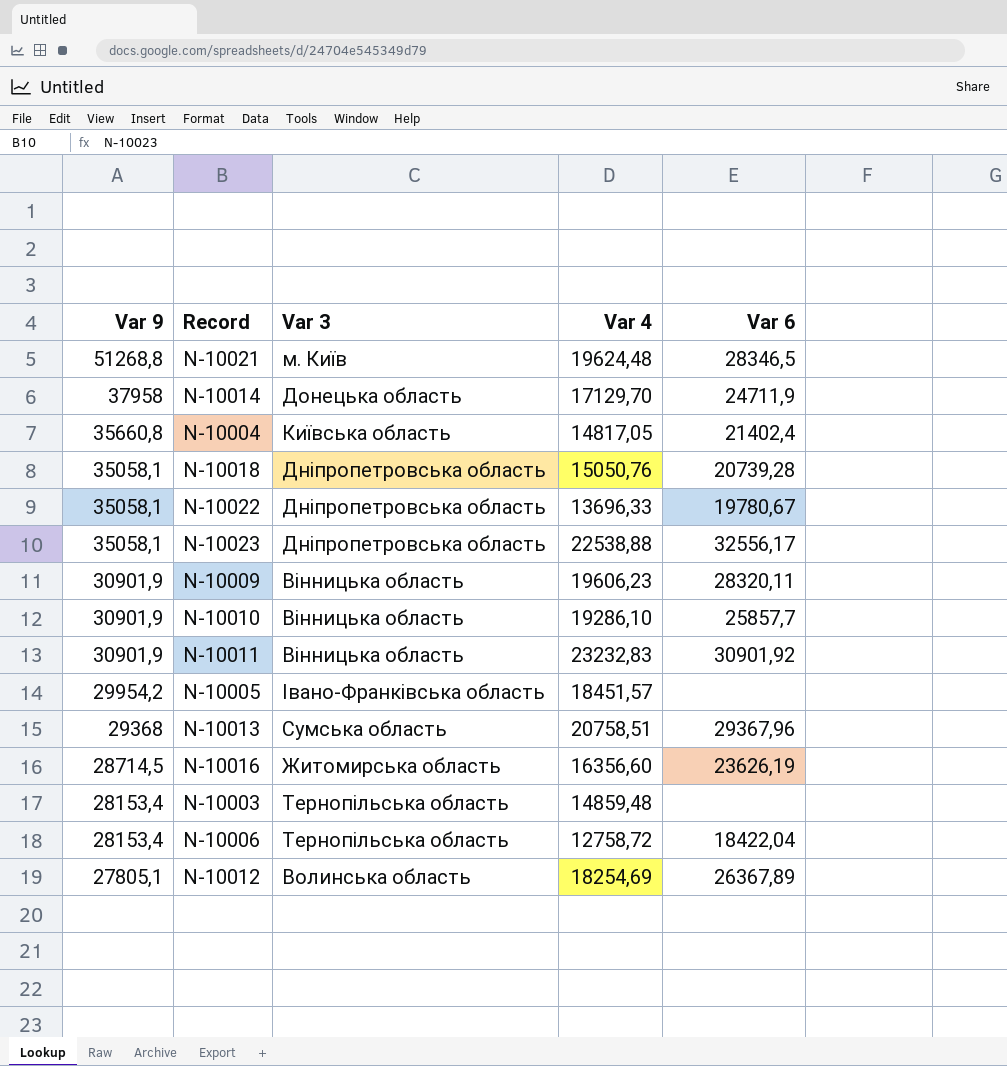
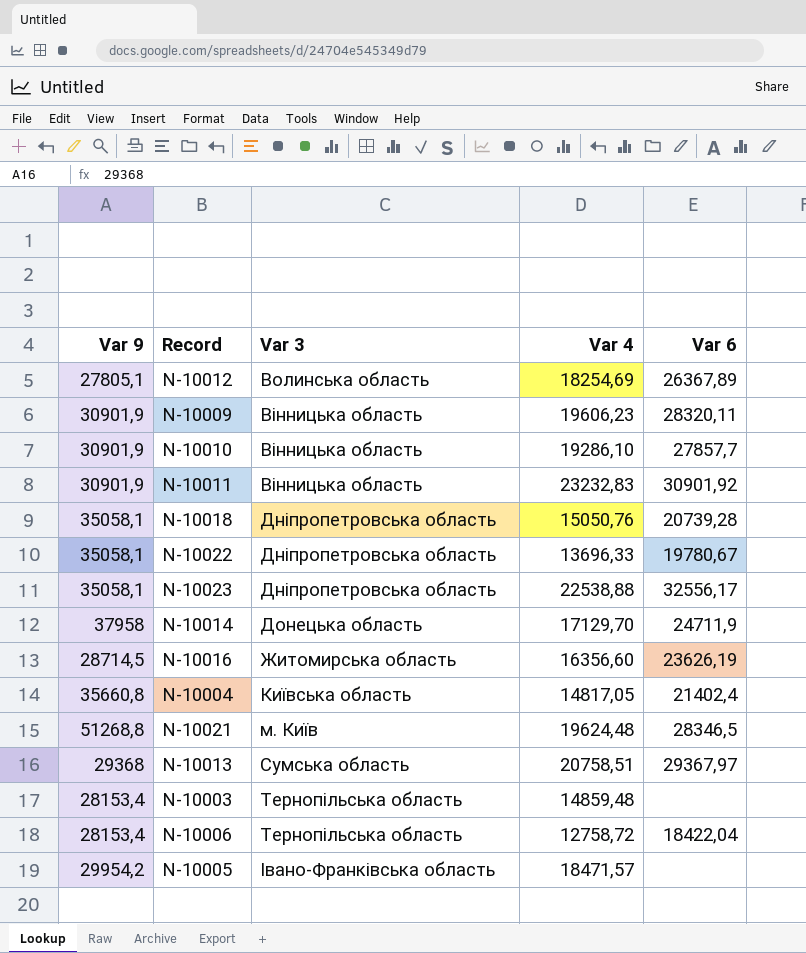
row order: Var 9 descending -> Var 3 ascending
N-10010 | Var 6: 25857,7 -> 27857,7
N-10013 | Var 6: 29367,96 -> 29367,97
N-10005 | Var 4: 18451,57 -> 18471,57

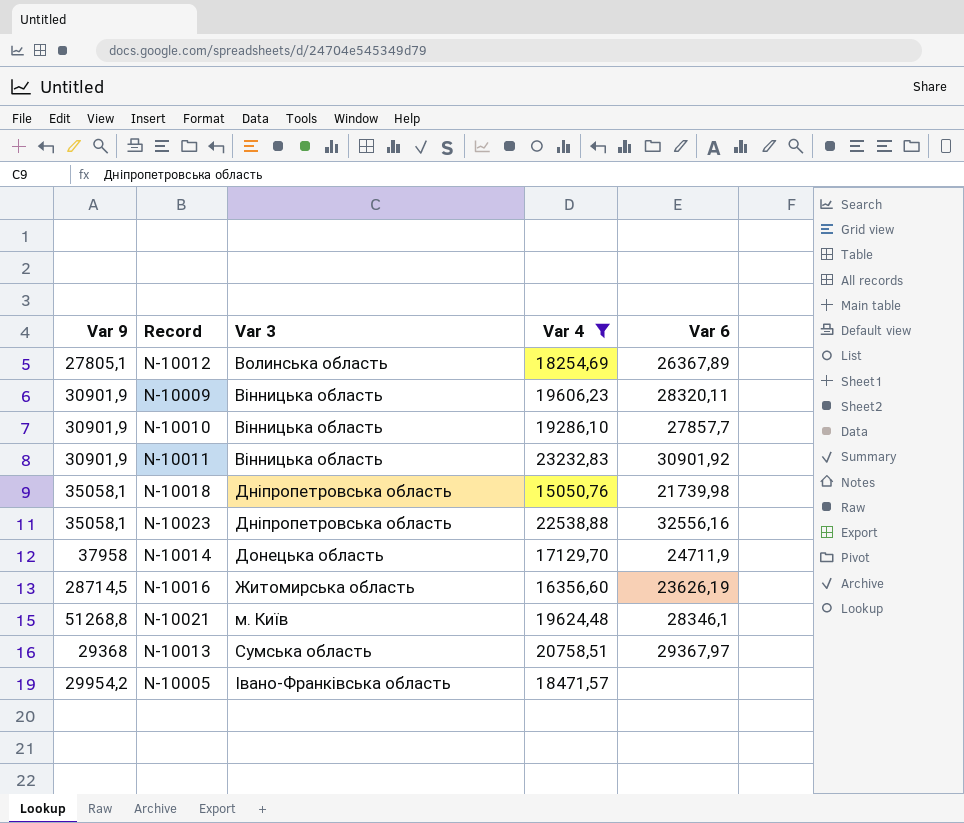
filter: none -> Var 4 >= 15050,76
N-10018 | Var 6: 20739,28 -> 21739,98
N-10023 | Var 6: 32556,17 -> 32556,16
N-10021 | Var 6: 28346,5 -> 28346,1

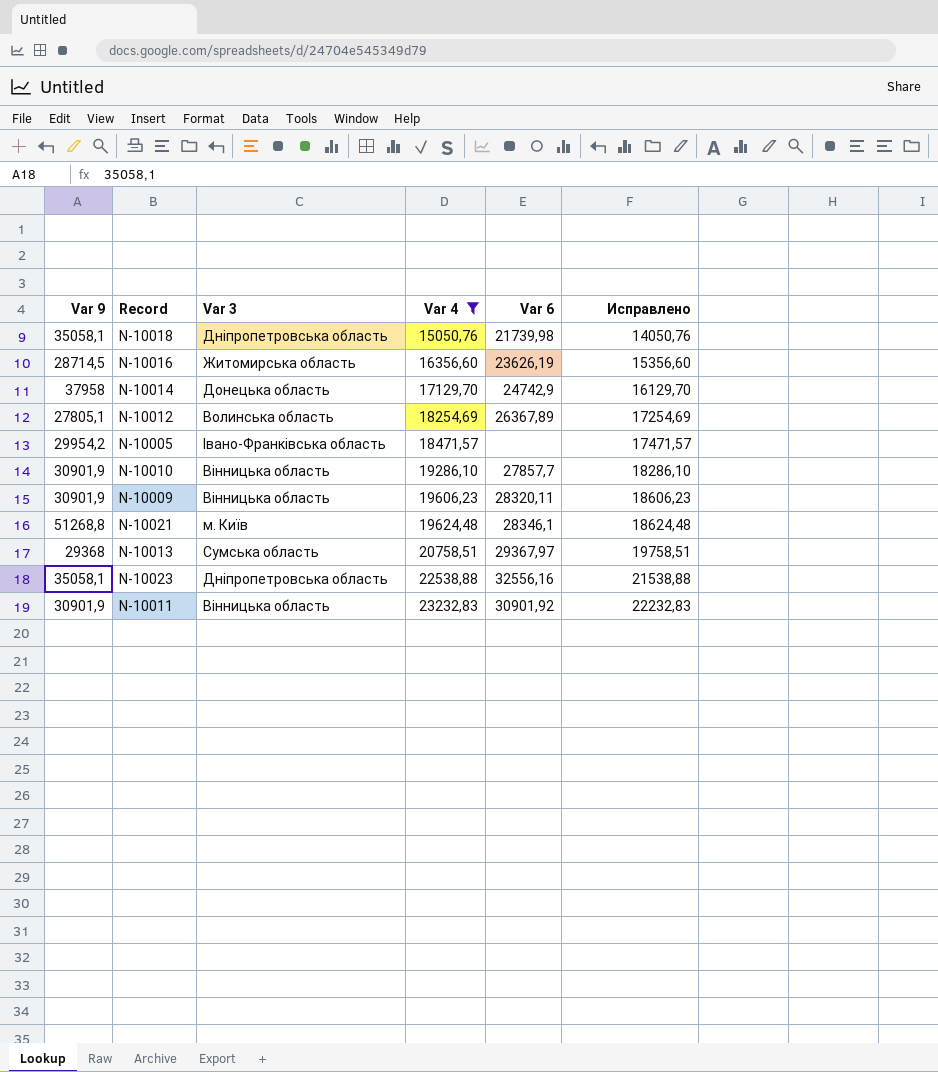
row order: Var 3 ascending -> Var 4 ascending
column Исправлено | formula: none -> [Var 4] - 1000
N-10014 | Var 6: 24711,9 -> 24742,9

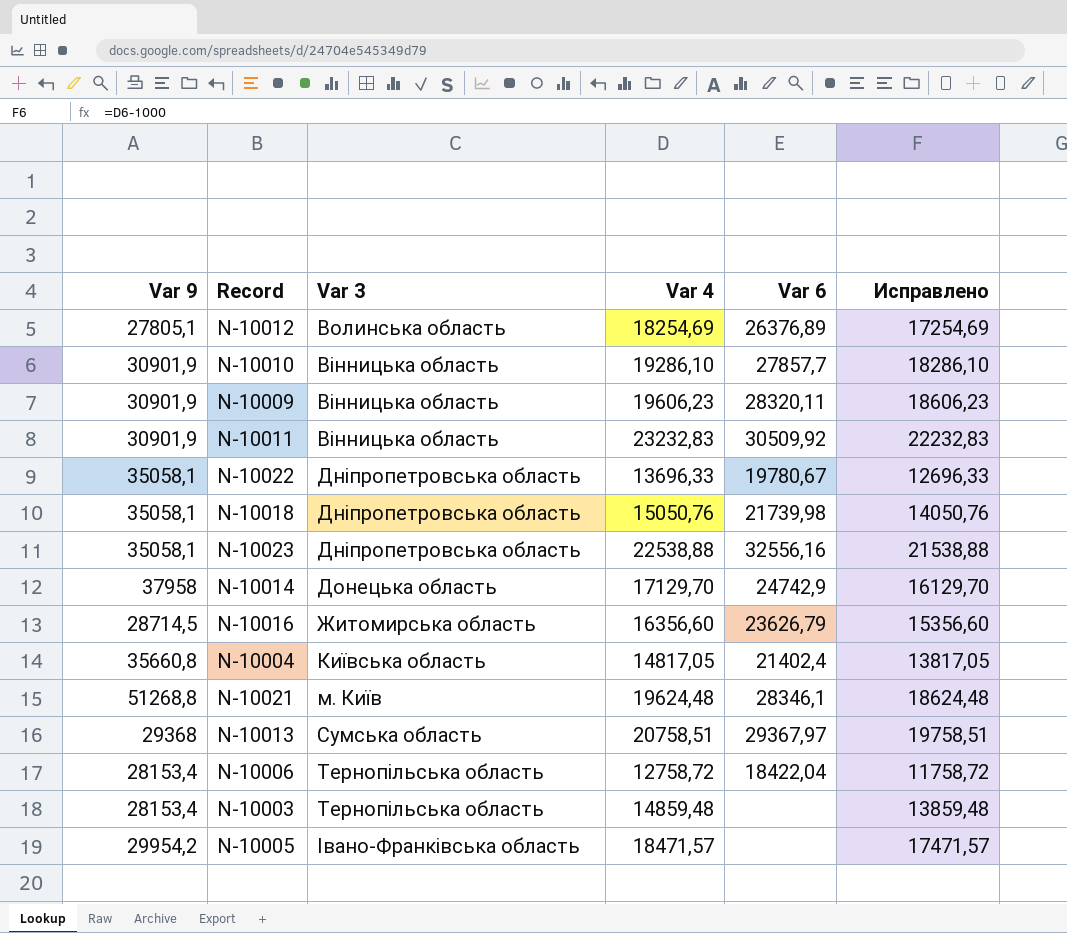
filter: Var 4 >= 15050,76 -> none
row order: Var 4 ascending -> Var 3 ascending
N-10012 | Var 6: 26367,89 -> 26376,89
N-10011 | Var 6: 30901,92 -> 30509,92
N-10016 | Var 6: 23626,19 -> 23626,79

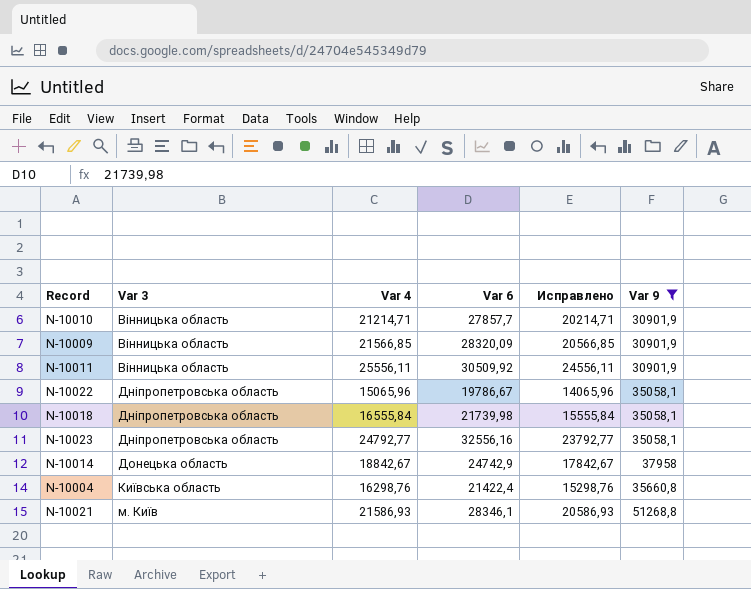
filter: none -> Var 9 >= 30901,9
column Var 9 | position: 1 -> 6
N-10010 | Var 4: 19286,10 -> 21214,71
N-10010 | Исправлено: 18286,10 -> 20214,71
N-10009 | Var 4: 19606,23 -> 21566,85
N-10009 | Var 6: 28320,11 -> 28320,09
N-10009 | Исправлено: 18606,23 -> 20566,85
N-10011 | Var 4: 23232,83 -> 25556,11
N-10011 | Исправлено: 22232,83 -> 24556,11
N-10022 | Var 4: 13696,33 -> 15065,96
N-10022 | Var 6: 19780,67 -> 19786,67
N-10022 | Исправлено: 12696,33 -> 14065,96
N-10018 | Var 4: 15050,76 -> 16555,84
N-10018 | Исправлено: 14050,76 -> 15555,84
N-10023 | Var 4: 22538,88 -> 24792,77
N-10023 | Исправлено: 21538,88 -> 23792,77
N-10014 | Var 4: 17129,70 -> 18842,67
N-10014 | Исправлено: 16129,70 -> 17842,67
N-10004 | Var 4: 14817,05 -> 16298,76
N-10004 | Var 6: 21402,4 -> 21422,4
N-10004 | Исправлено: 13817,05 -> 15298,76
N-10021 | Var 4: 19624,48 -> 21586,93
N-10021 | Исправлено: 18624,48 -> 20586,93

